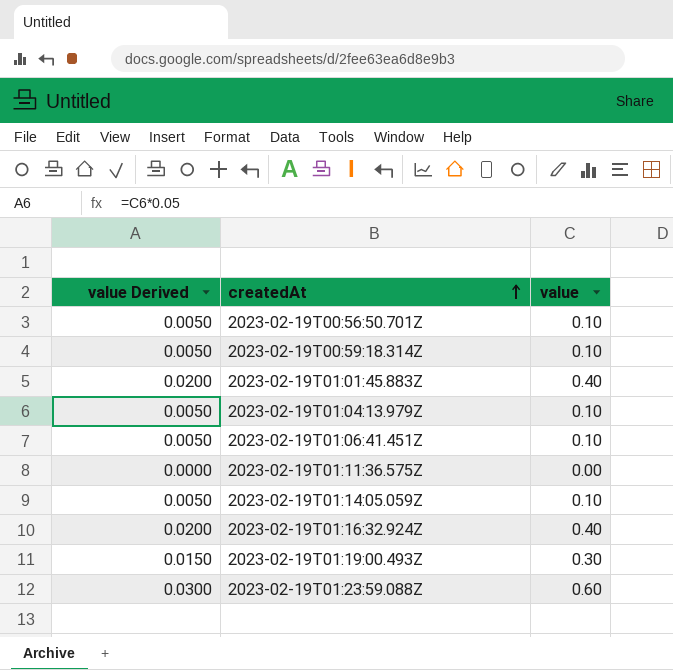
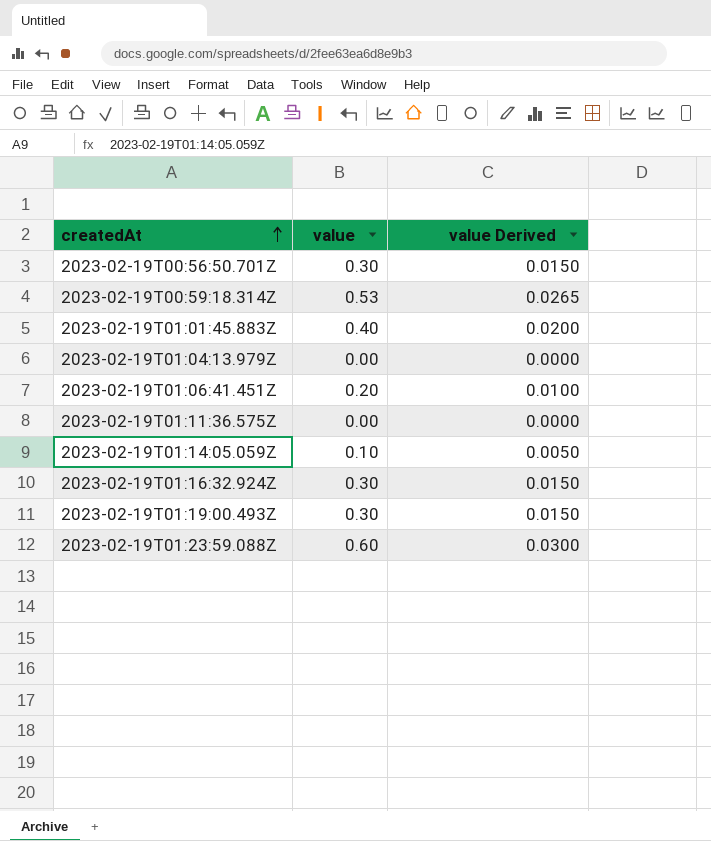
column value Derived | position: 1 -> 3
2023-02-19T00:56:50.701Z | value: 0.10 -> 0.30
2023-02-19T00:56:50.701Z | value Derived: 0.0050 -> 0.0150
2023-02-19T00:59:18.314Z | value: 0.10 -> 0.53
2023-02-19T00:59:18.314Z | value Derived: 0.0050 -> 0.0265
2023-02-19T01:04:13.979Z | value: 0.10 -> 0.00
2023-02-19T01:04:13.979Z | value Derived: 0.0050 -> 0.0000
2023-02-19T01:06:41.451Z | value: 0.10 -> 0.20
2023-02-19T01:06:41.451Z | value Derived: 0.0050 -> 0.0100
2023-02-19T01:16:32.924Z | value: 0.40 -> 0.30
2023-02-19T01:16:32.924Z | value Derived: 0.0200 -> 0.0150

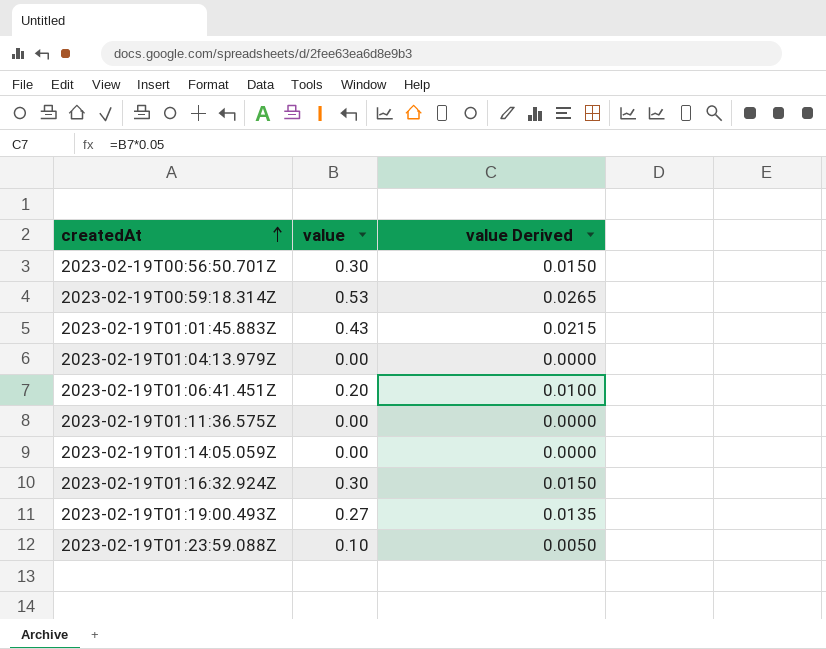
2023-02-19T01:01:45.883Z | value: 0.40 -> 0.43
2023-02-19T01:01:45.883Z | value Derived: 0.0200 -> 0.0215
2023-02-19T01:14:05.059Z | value: 0.10 -> 0.00
2023-02-19T01:14:05.059Z | value Derived: 0.0050 -> 0.0000
2023-02-19T01:19:00.493Z | value: 0.30 -> 0.27
2023-02-19T01:19:00.493Z | value Derived: 0.0150 -> 0.0135
2023-02-19T01:23:59.088Z | value: 0.60 -> 0.10
2023-02-19T01:23:59.088Z | value Derived: 0.0300 -> 0.0050

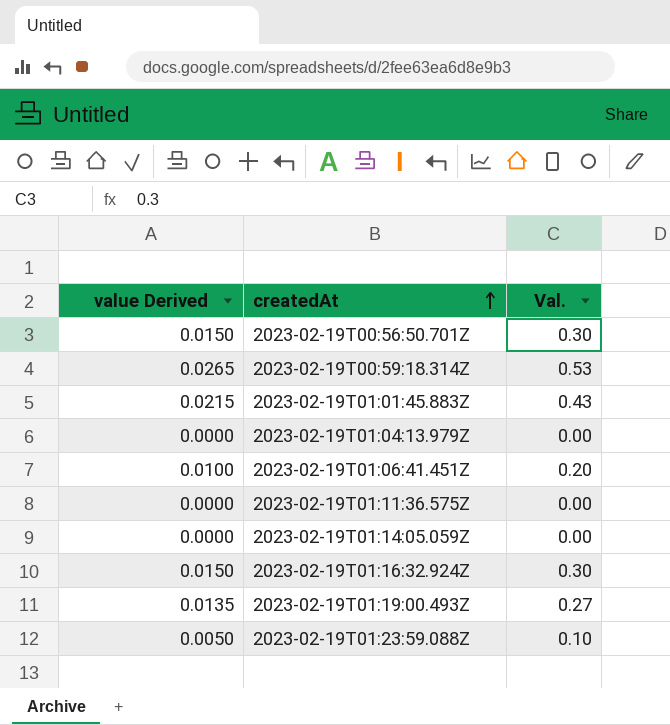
column value Derived | position: 3 -> 1
column name: value -> Val.

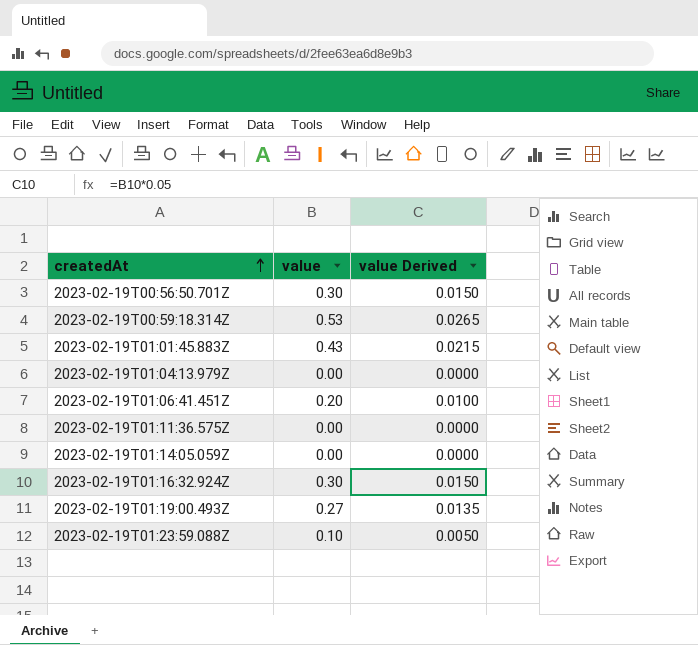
column name: Val. -> value
column value Derived | position: 1 -> 3

